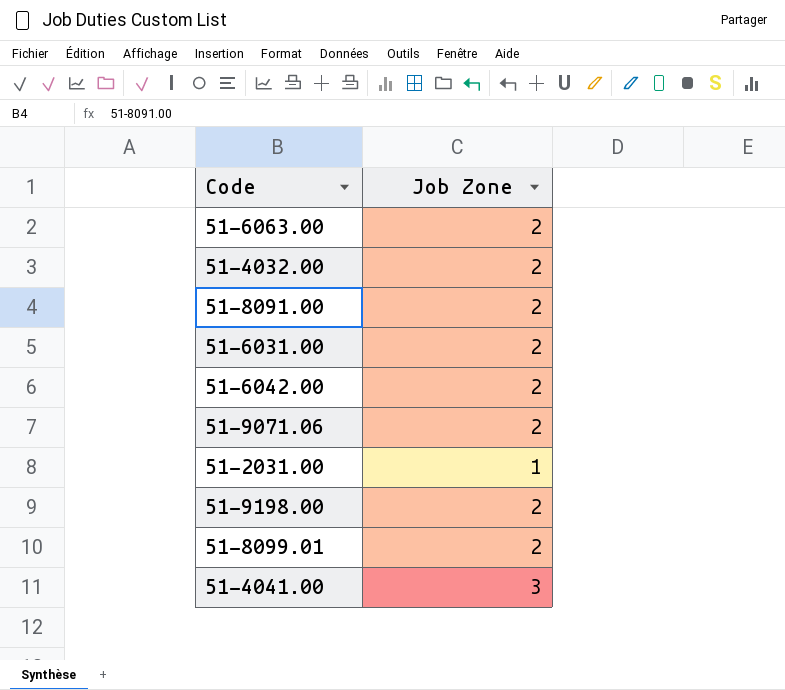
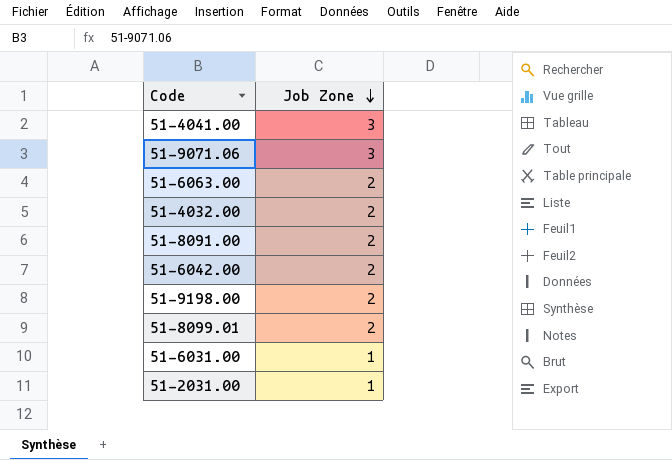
row order: none -> Job Zone descending
51-9071.06 | Job Zone: 2 -> 3
51-6031.00 | Job Zone: 2 -> 1

